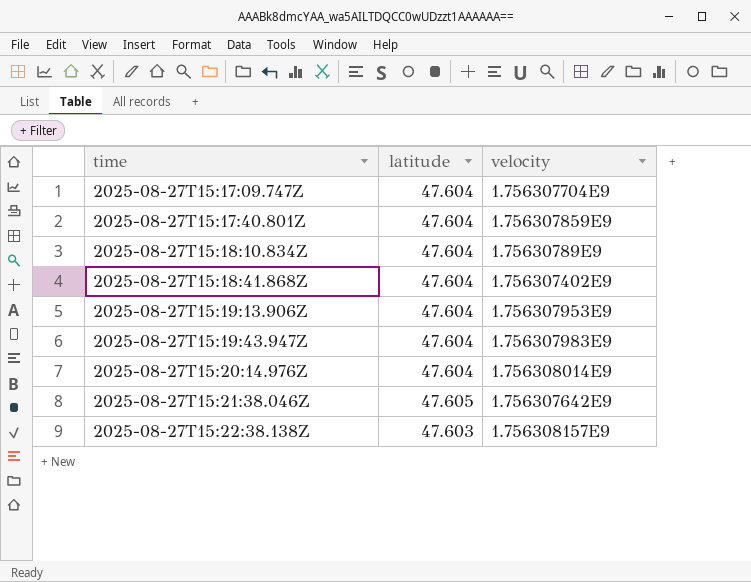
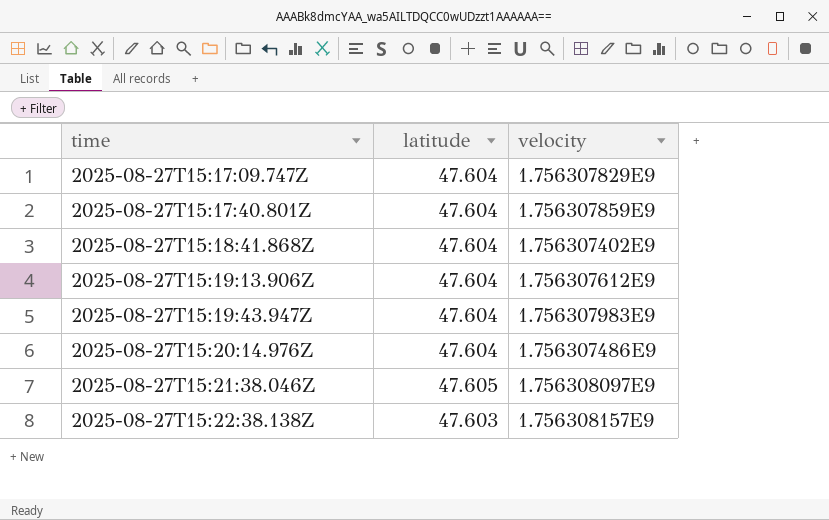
row 2025-08-27T15:18:10.834Z: 47.604 | 1.75630789E9 -> none
2025-08-27T15:17:09.747Z | velocity: 1.756307704E9 -> 1.756307829E9
2025-08-27T15:19:13.906Z | velocity: 1.756307953E9 -> 1.756307612E9
2025-08-27T15:20:14.976Z | velocity: 1.756308014E9 -> 1.756307486E9
2025-08-27T15:21:38.046Z | velocity: 1.756307642E9 -> 1.756308097E9

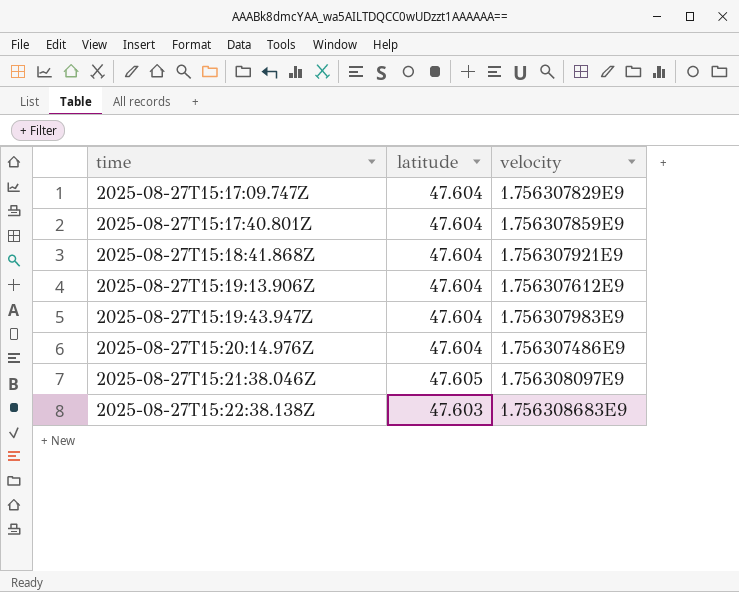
2025-08-27T15:18:41.868Z | velocity: 1.756307402E9 -> 1.756307921E9
2025-08-27T15:22:38.138Z | velocity: 1.756308157E9 -> 1.756308683E9

